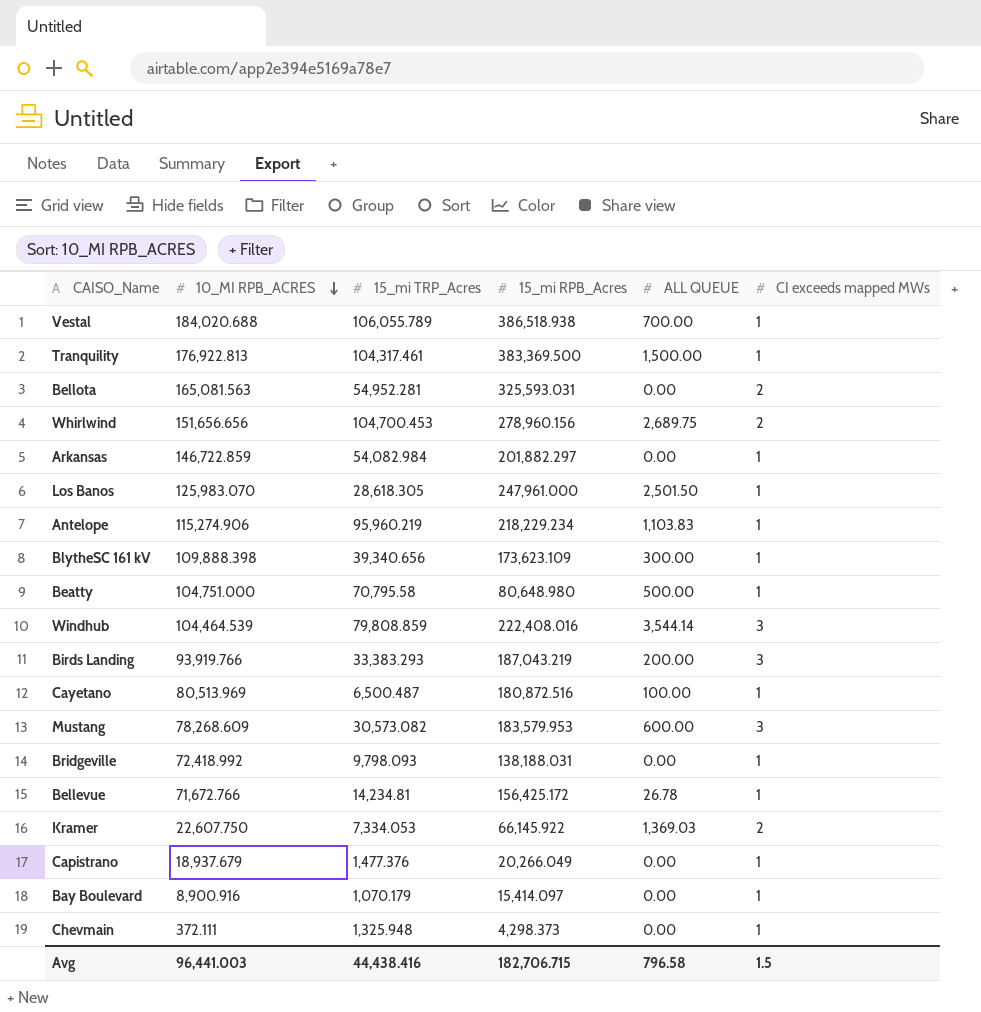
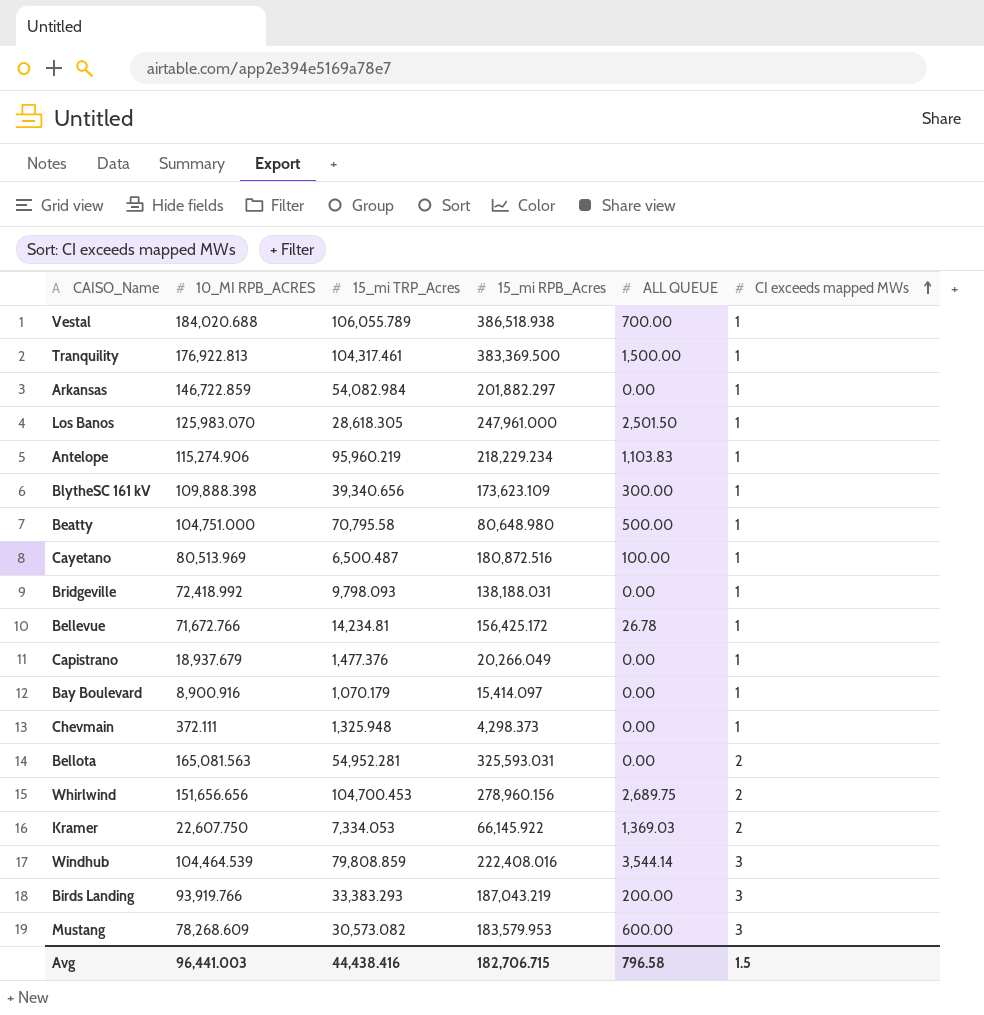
row order: 10_MI RPB_ACRES descending -> CI exceeds mapped MWs ascending

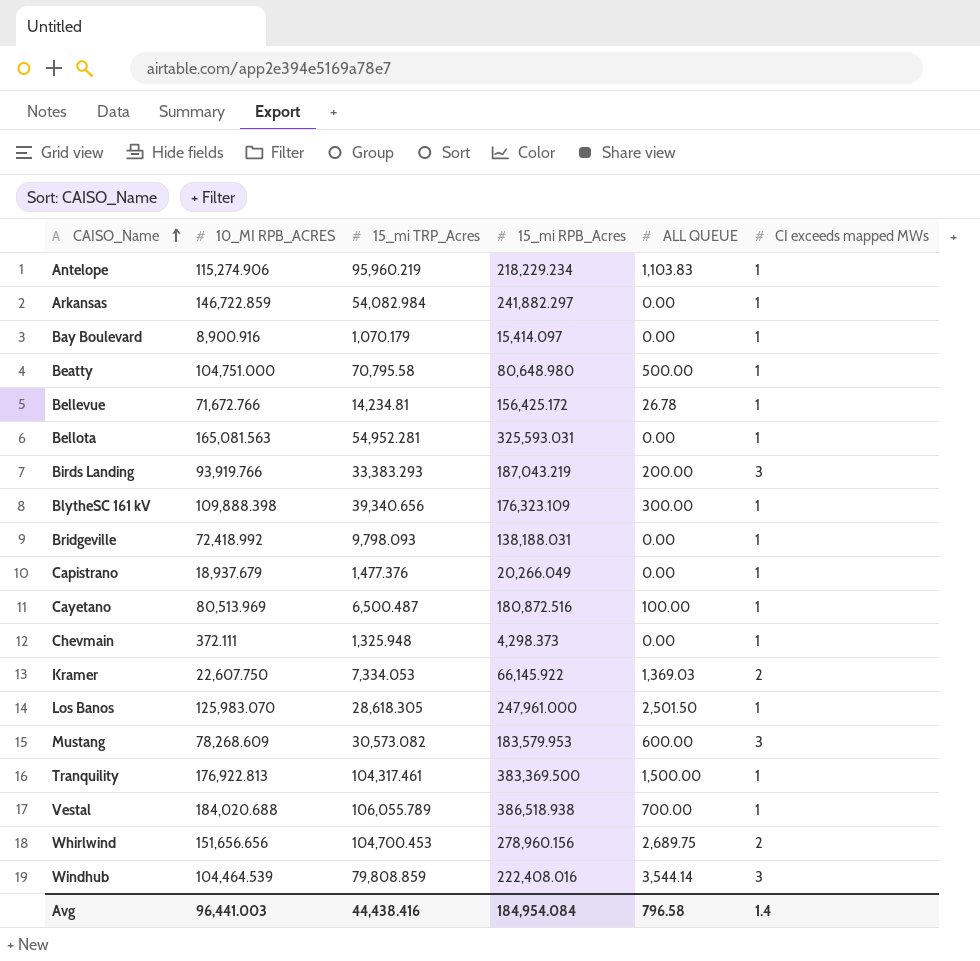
row order: CI exceeds mapped MWs ascending -> CAISO_Name ascending
Arkansas | 15_mi RPB_Acres: 201,882.297 -> 241,882.297
Bellota | CI exceeds mapped MWs: 2 -> 1
BlytheSC 161 kV | 15_mi RPB_Acres: 173,623.109 -> 176,323.109
Avg | 15_mi RPB_Acres: 182,706.715 -> 184,954.084
Avg | CI exceeds mapped MWs: 1.5 -> 1.4

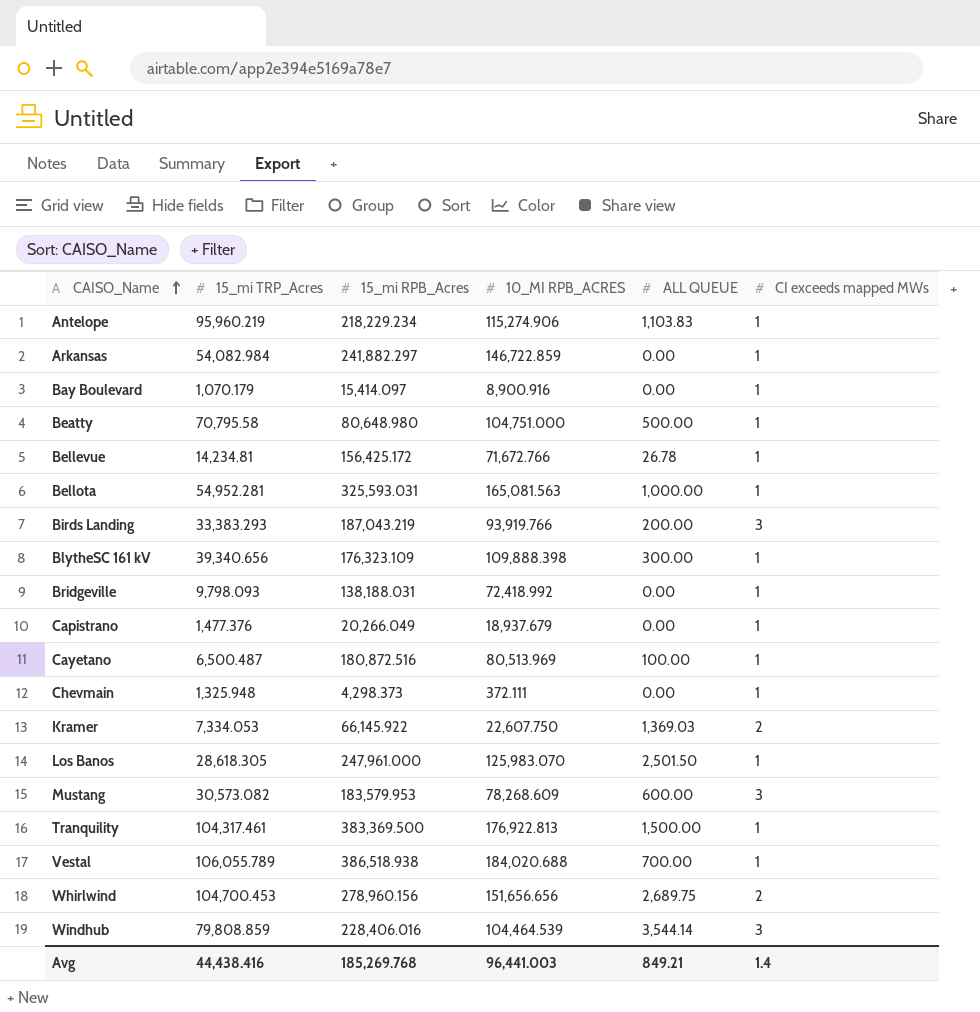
column 10_MI RPB_ACRES | position: 2 -> 4
Bellota | ALL QUEUE: 0.00 -> 1,000.00
Windhub | 15_mi RPB_Acres: 222,408.016 -> 228,406.016
Avg | 15_mi RPB_Acres: 184,954.084 -> 185,269.768
Avg | ALL QUEUE: 796.58 -> 849.21

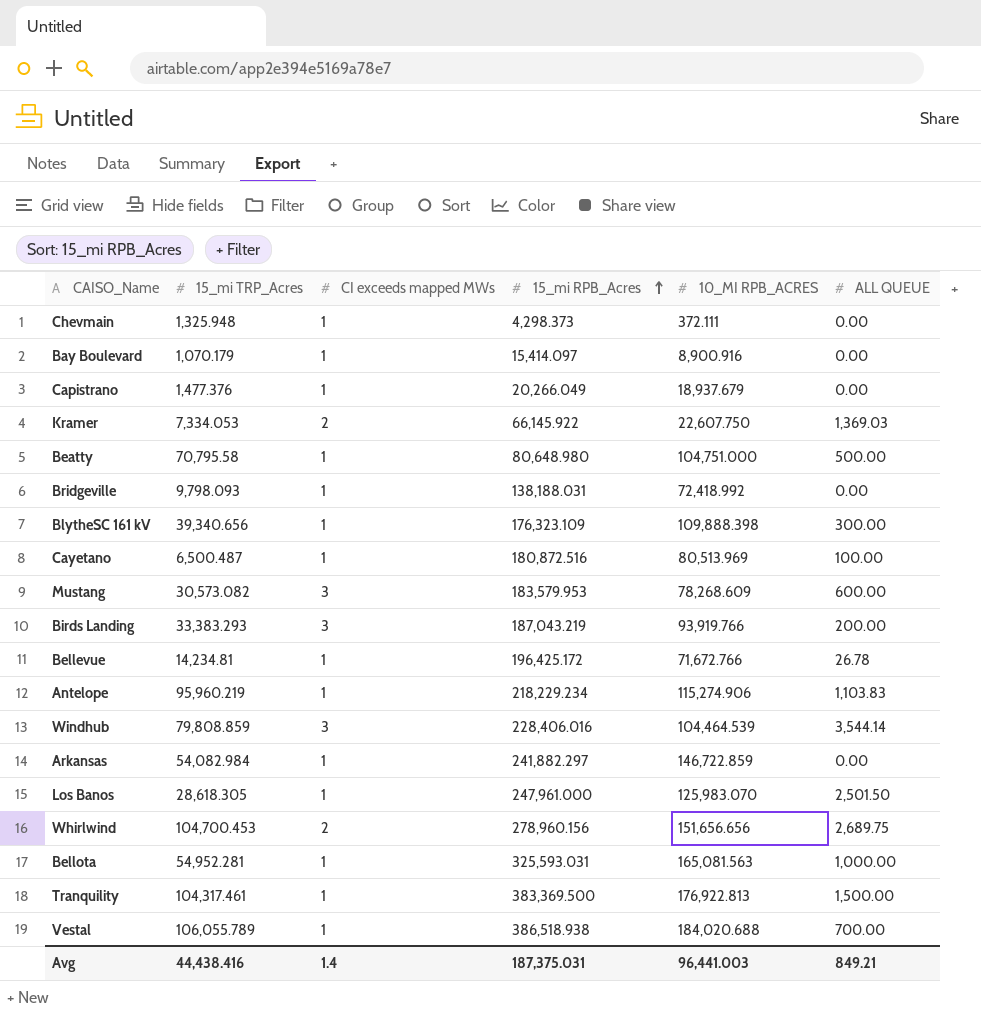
row order: CAISO_Name ascending -> 15_mi RPB_Acres ascending
column CI exceeds mapped MWs | position: 6 -> 3
Bellevue | 15_mi RPB_Acres: 156,425.172 -> 196,425.172
Avg | 15_mi RPB_Acres: 185,269.768 -> 187,375.031

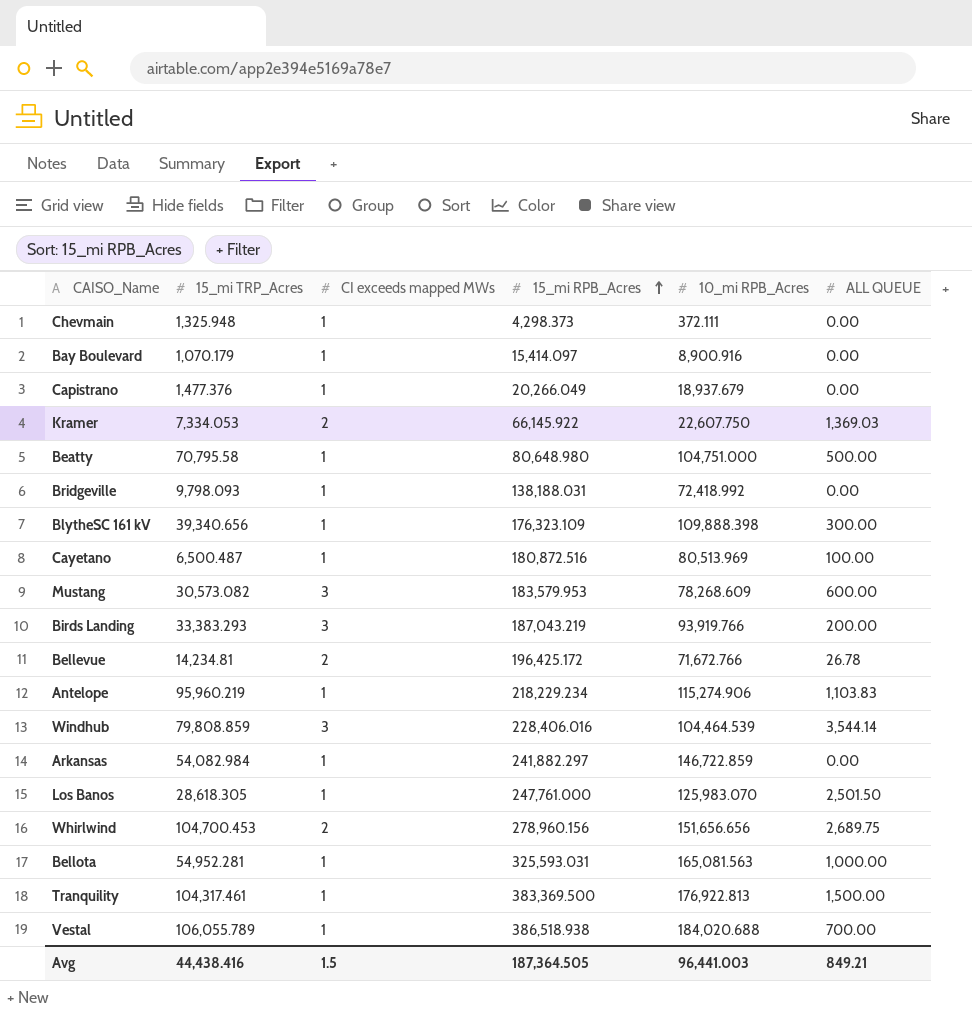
column name: 10_MI RPB_ACRES -> 10_mi RPB_Acres
Bellevue | CI exceeds mapped MWs: 1 -> 2
Los Banos | 15_mi RPB_Acres: 247,961.000 -> 247,761.000
Avg | CI exceeds mapped MWs: 1.4 -> 1.5
Avg | 15_mi RPB_Acres: 187,375.031 -> 187,364.505

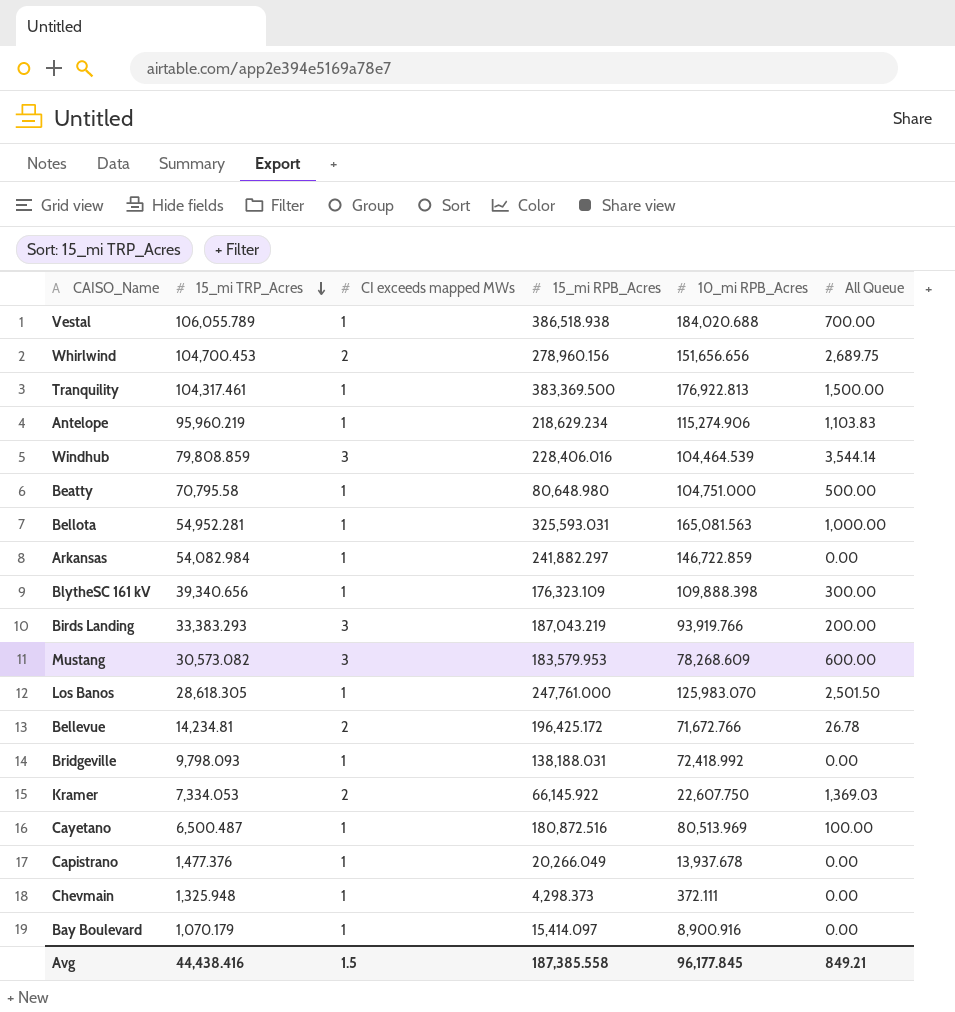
row order: 15_mi RPB_Acres ascending -> 15_mi TRP_Acres descending
column name: ALL QUEUE -> All Queue
Antelope | 15_mi RPB_Acres: 218,229.234 -> 218,629.234
Capistrano | 10_mi RPB_Acres: 18,937.679 -> 13,937.678
Avg | 15_mi RPB_Acres: 187,364.505 -> 187,385.558
Avg | 10_mi RPB_Acres: 96,441.003 -> 96,177.845

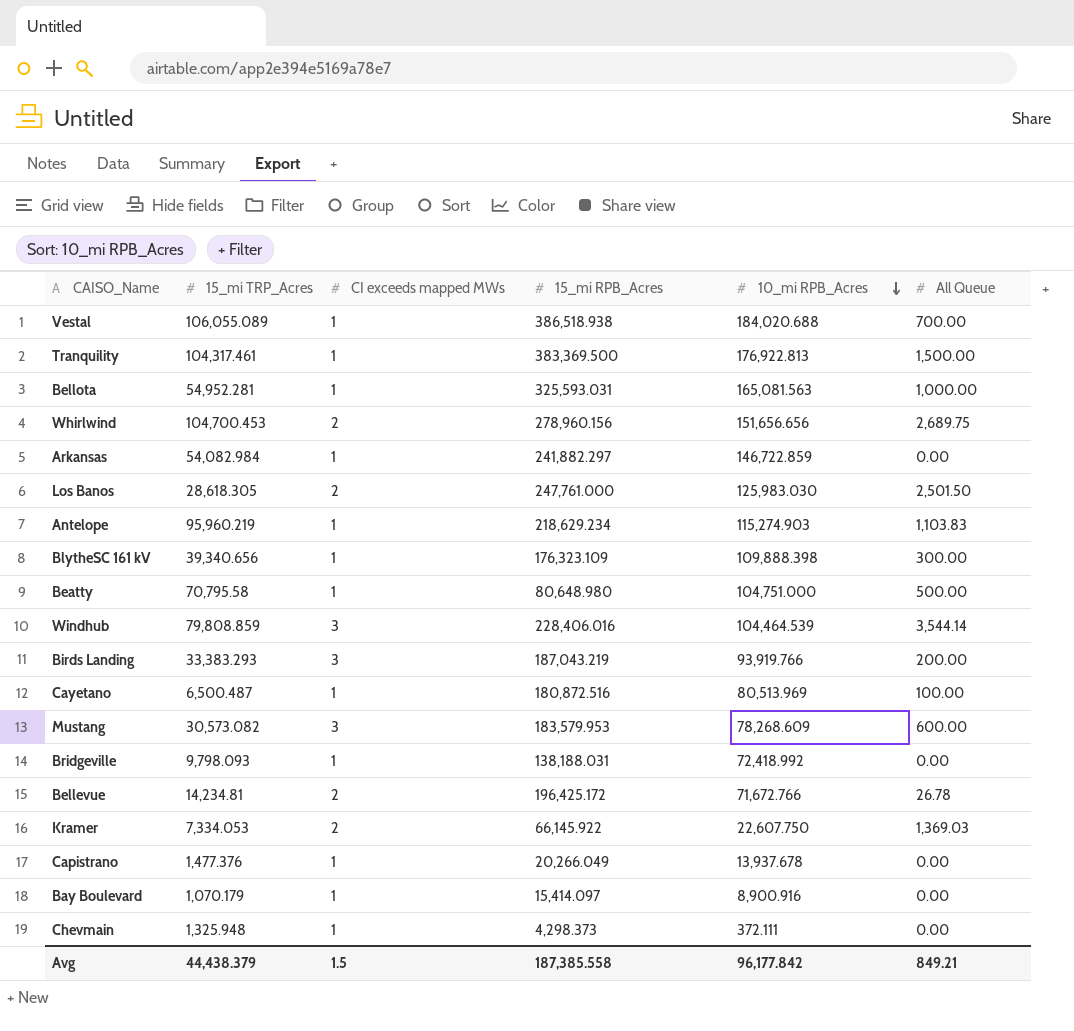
row order: 15_mi TRP_Acres descending -> 10_mi RPB_Acres descending
Vestal | 15_mi TRP_Acres: 106,055.789 -> 106,055.089
Los Banos | CI exceeds mapped MWs: 1 -> 2
Los Banos | 10_mi RPB_Acres: 125,983.070 -> 125,983.030
Antelope | 10_mi RPB_Acres: 115,274.906 -> 115,274.903
Avg | 15_mi TRP_Acres: 44,438.416 -> 44,438.379
Avg | 10_mi RPB_Acres: 96,177.845 -> 96,177.842

